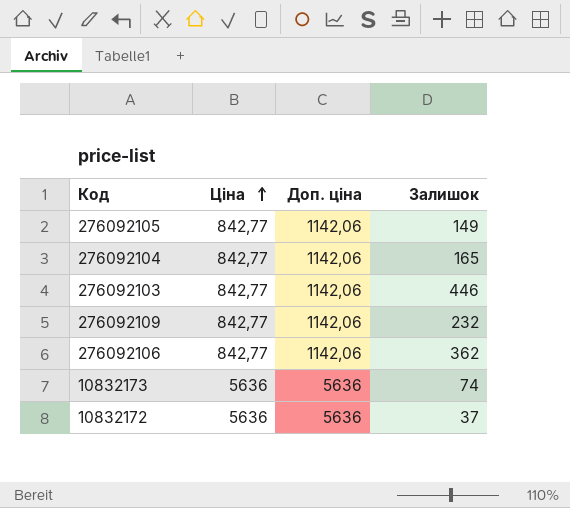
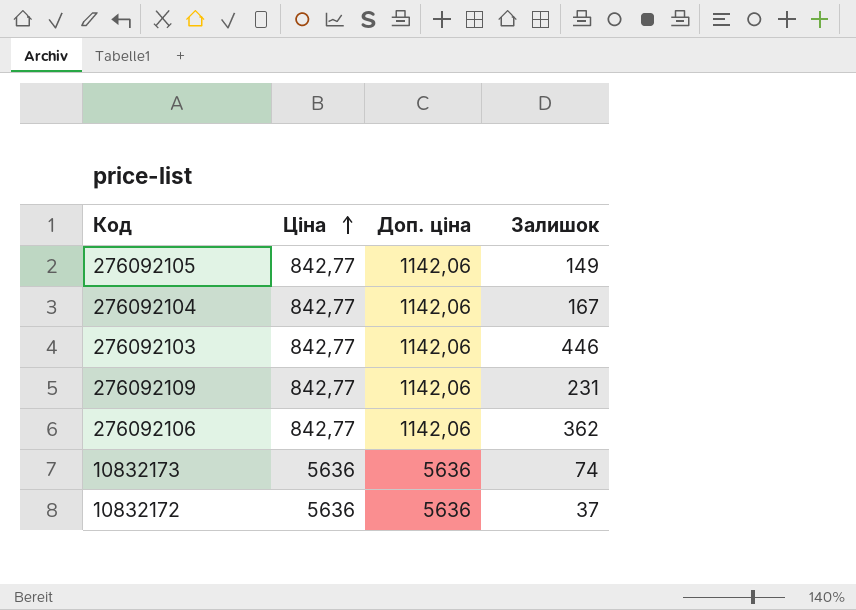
276092104 | Залишок: 165 -> 167
276092109 | Залишок: 232 -> 231

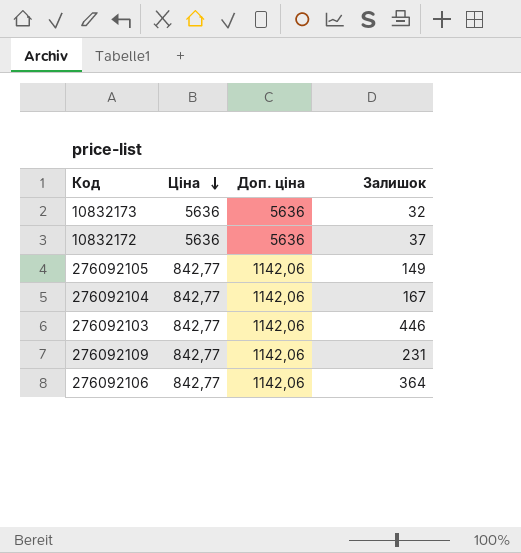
row order: Ціна ascending -> Ціна descending
10832173 | Залишок: 74 -> 32
276092106 | Залишок: 362 -> 364

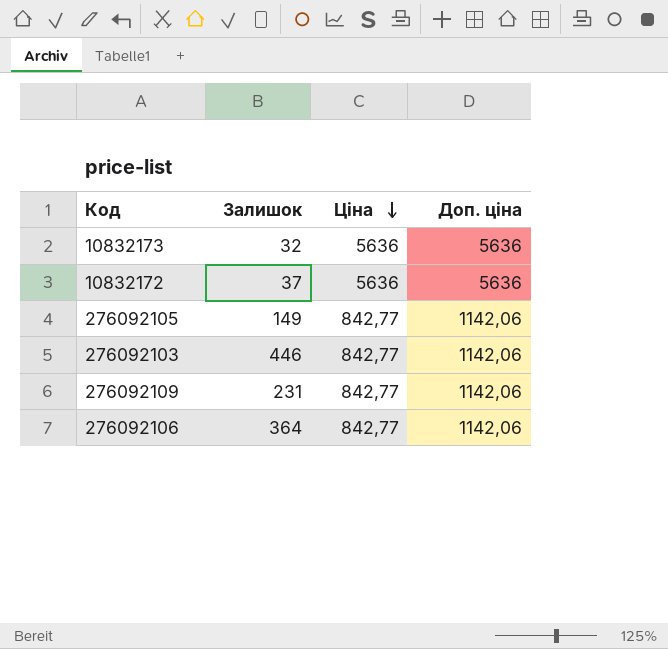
column Залишок | position: 4 -> 2
row 276092104: 842,77 | 1142,06 | 167 -> none

